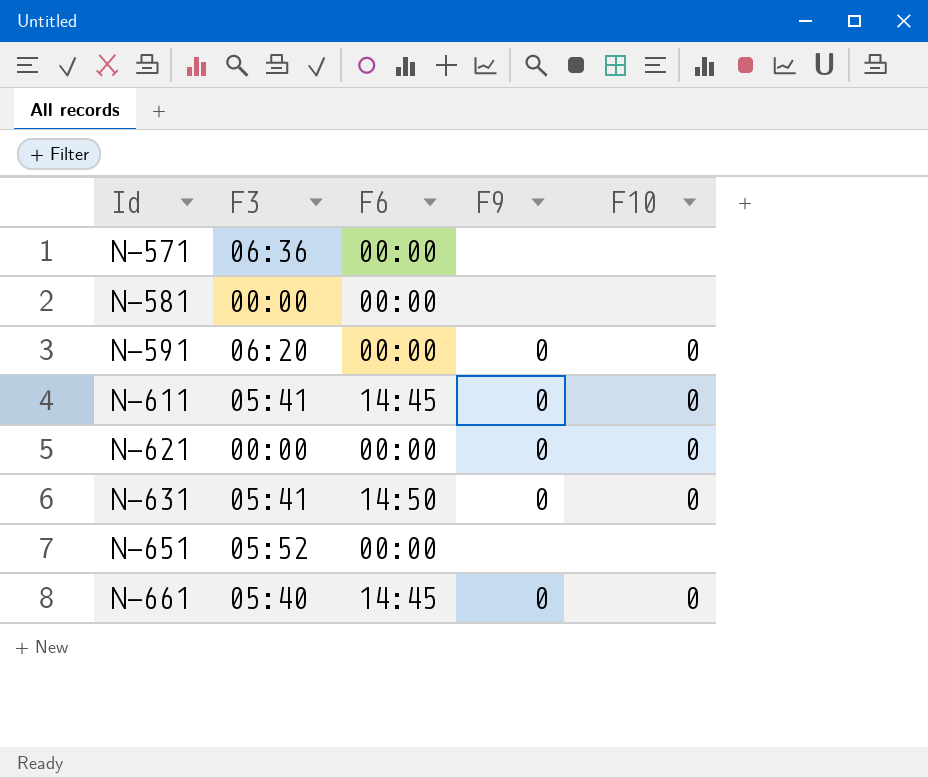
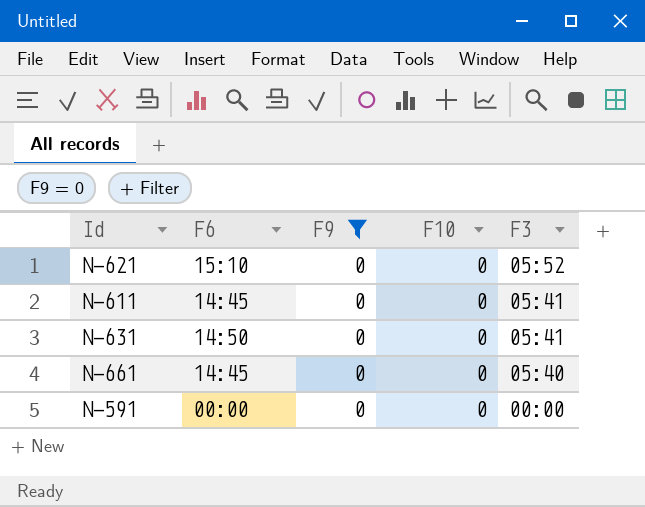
filter: none -> F9 = 0
row order: Id ascending -> F3 descending
column F3 | position: 2 -> 5
N-621 | F6: 00:00 -> 15:10
N-621 | F3: 00:00 -> 05:52
N-591 | F3: 06:20 -> 00:00

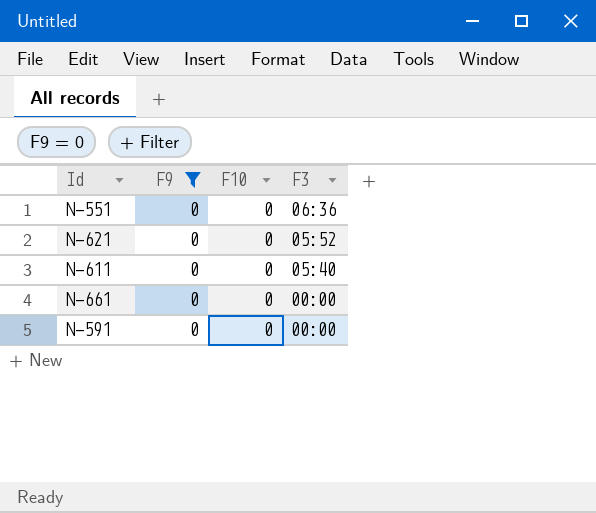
column F6 | position: 2 -> none
row N-631: 14:50 | 0 | 0 | 05:41 -> none
row N-551: none -> 0 | 0 | 06:36
N-611 | F3: 05:41 -> 05:40
N-661 | F3: 05:40 -> 00:00

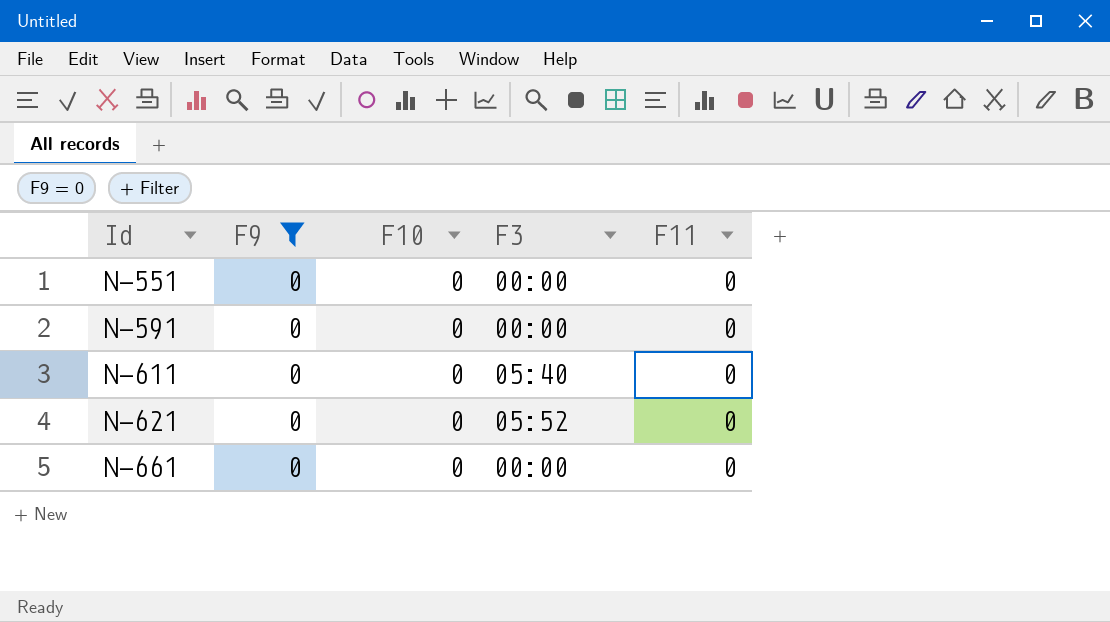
row order: F3 descending -> Id ascending
column F11 | position: none -> 5
N-551 | F3: 06:36 -> 00:00

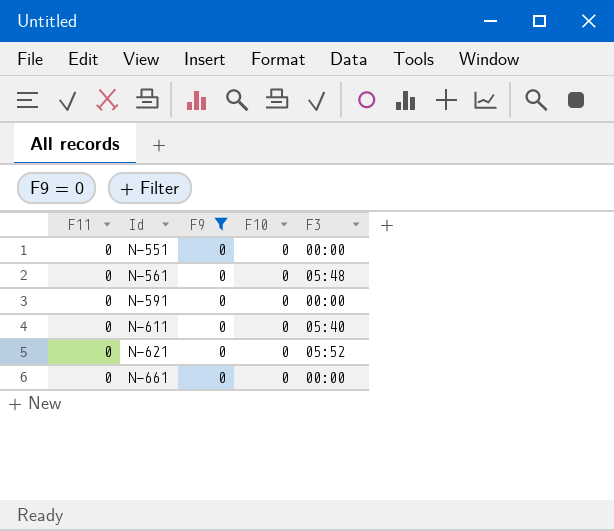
column F11 | position: 5 -> 1
row N-561: none -> 0 | 0 | 0 | 05:48

